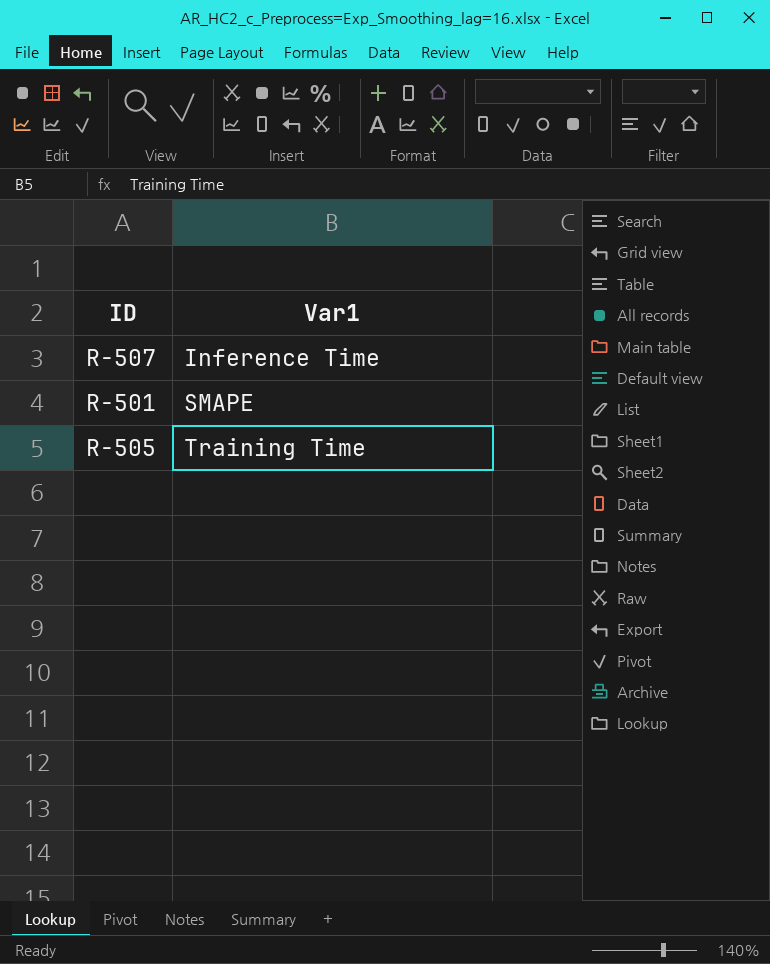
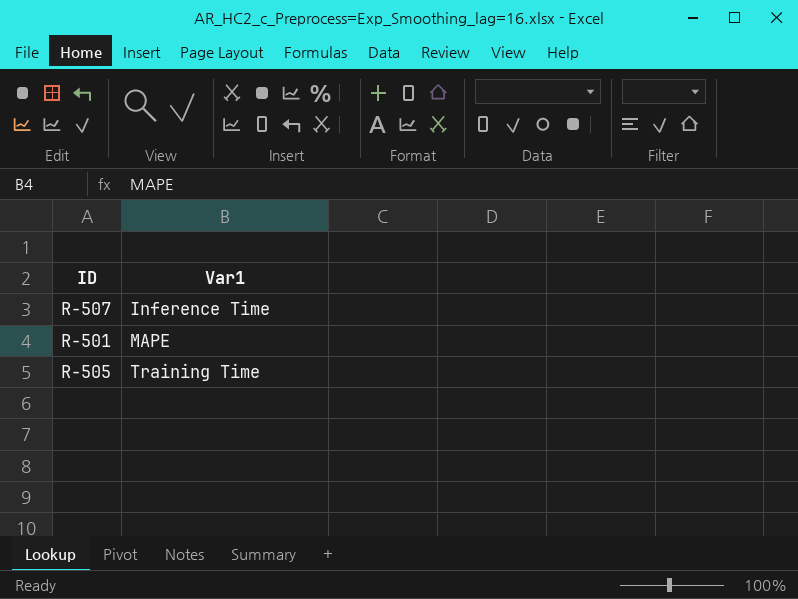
R-501 | Var1: SMAPE -> MAPE

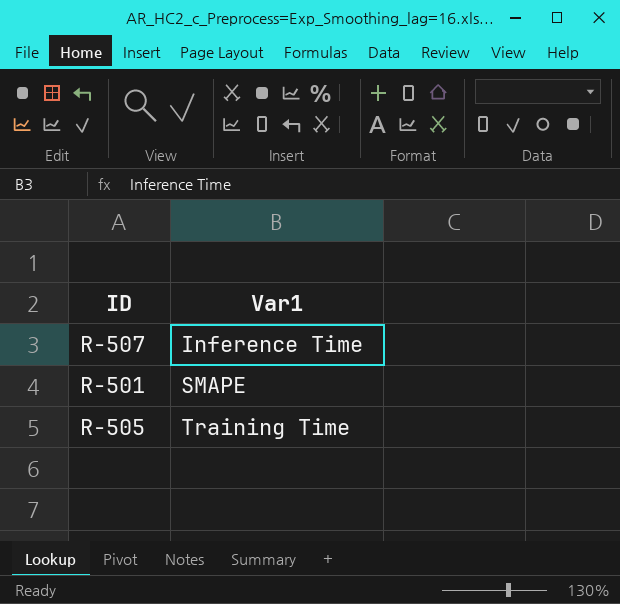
R-501 | Var1: MAPE -> SMAPE

